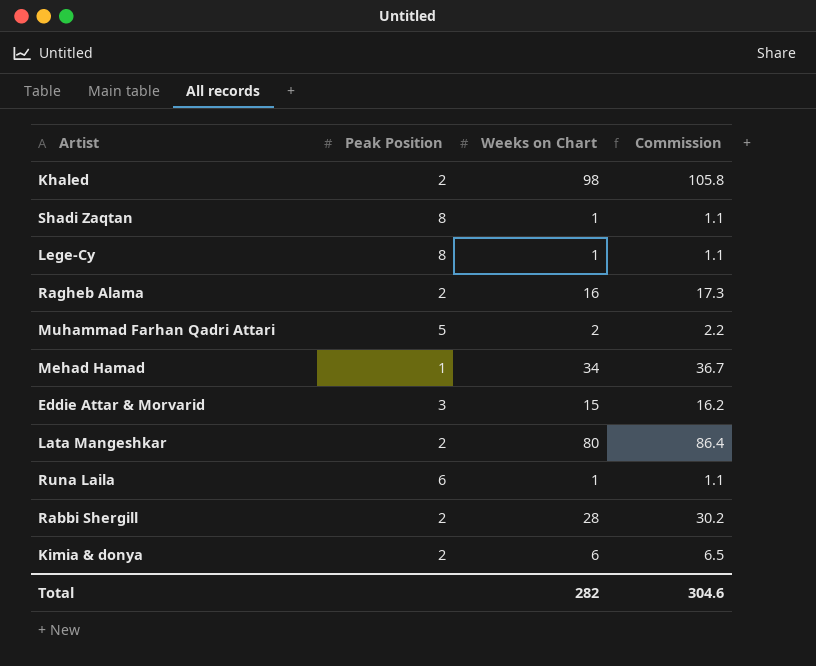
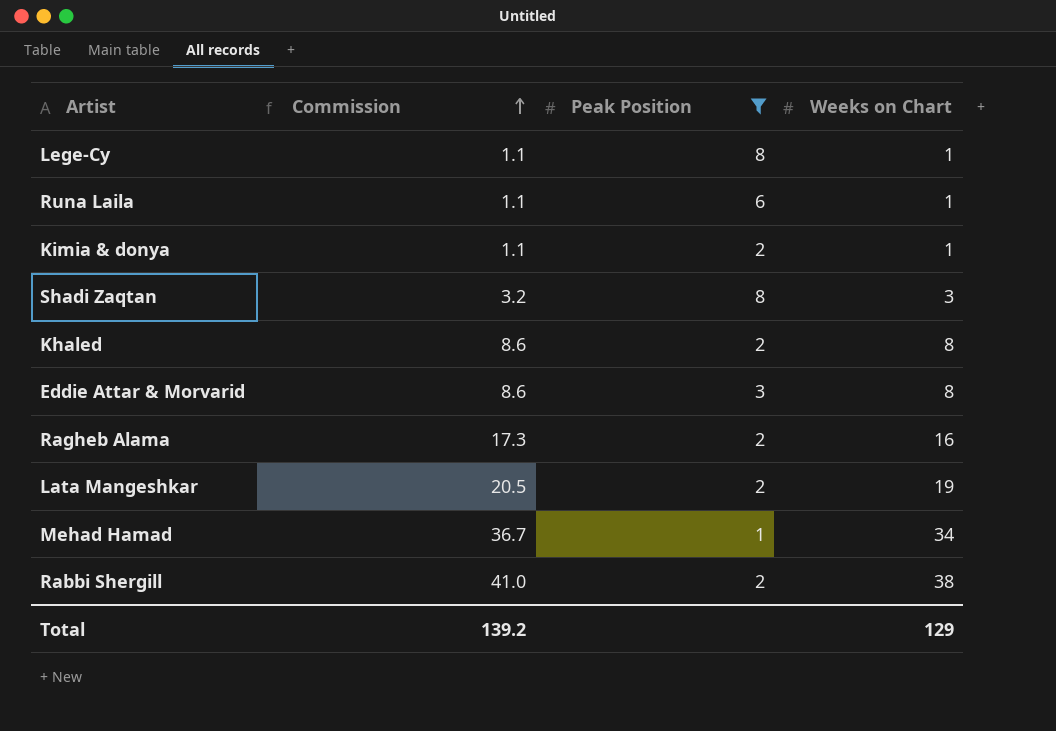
filter: none -> Peak Position != 5
row order: none -> Commission ascending
column Commission | position: 4 -> 2
Kimia & donya | Commission: 6.5 -> 1.1
Kimia & donya | Weeks on Chart: 6 -> 1
Shadi Zaqtan | Commission: 1.1 -> 3.2
Shadi Zaqtan | Weeks on Chart: 1 -> 3
Khaled | Commission: 105.8 -> 8.6
Khaled | Weeks on Chart: 98 -> 8
Eddie Attar & Morvarid | Commission: 16.2 -> 8.6
Eddie Attar & Morvarid | Weeks on Chart: 15 -> 8
Lata Mangeshkar | Commission: 86.4 -> 20.5
Lata Mangeshkar | Weeks on Chart: 80 -> 19
Rabbi Shergill | Commission: 30.2 -> 41.0
Rabbi Shergill | Weeks on Chart: 28 -> 38
Total | Commission: 304.6 -> 139.2
Total | Weeks on Chart: 282 -> 129

